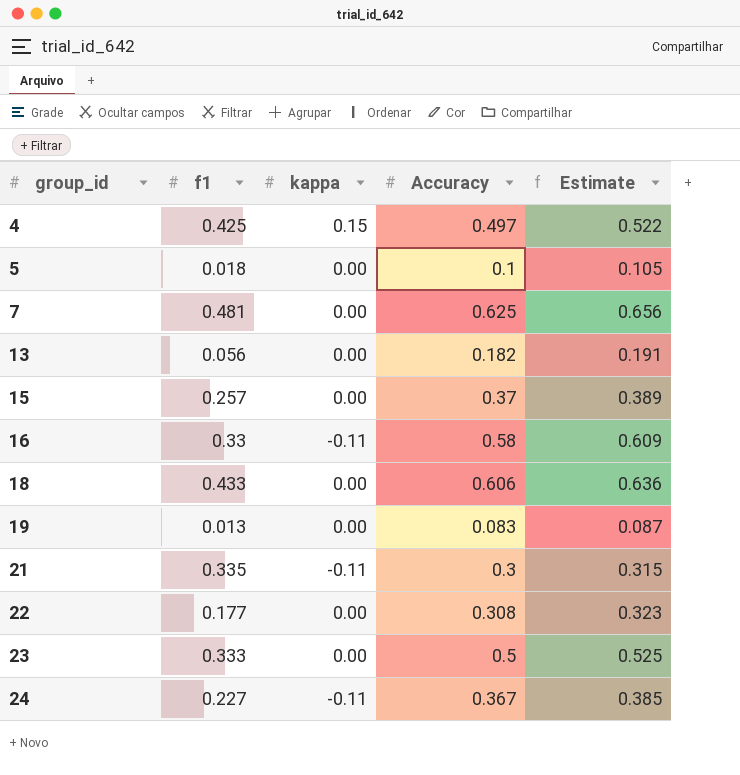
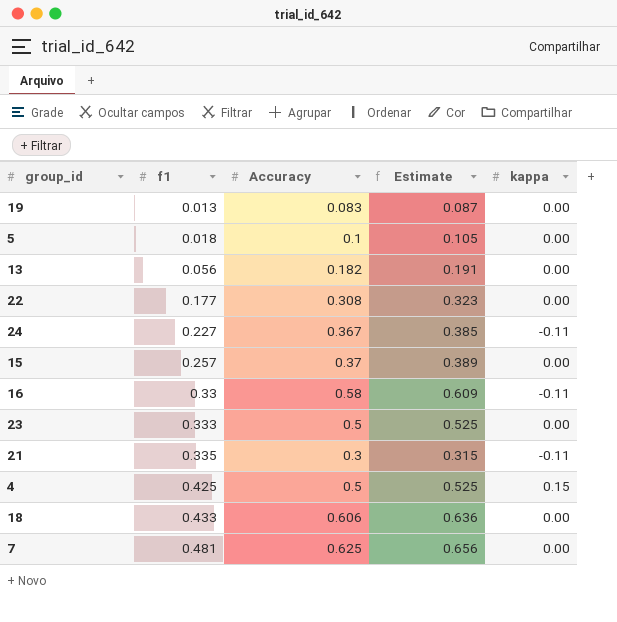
row order: group_id ascending -> f1 ascending
column kappa | position: 3 -> 5
4 | Accuracy: 0.497 -> 0.5
4 | Estimate: 0.522 -> 0.525

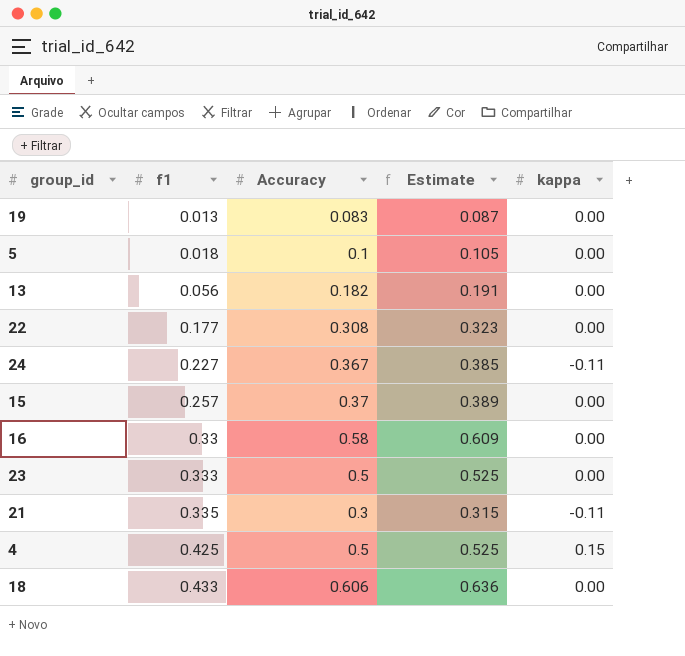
row 7: 0.481 | 0.625 | 0.656 | 0.00 -> none
16 | kappa: -0.11 -> 0.00

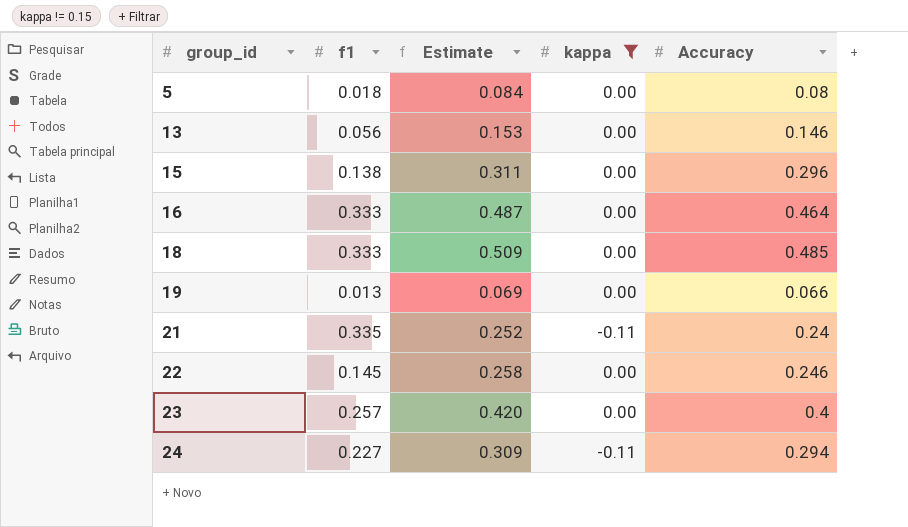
filter: none -> kappa != 0.15
row order: f1 ascending -> group_id ascending
column Accuracy | position: 3 -> 5
5 | Estimate: 0.105 -> 0.084
5 | Accuracy: 0.1 -> 0.08
13 | Estimate: 0.191 -> 0.153
13 | Accuracy: 0.182 -> 0.146
15 | f1: 0.257 -> 0.138
15 | Estimate: 0.389 -> 0.311
15 | Accuracy: 0.37 -> 0.296
16 | f1: 0.33 -> 0.333
16 | Estimate: 0.609 -> 0.487
16 | Accuracy: 0.58 -> 0.464
18 | f1: 0.433 -> 0.333
18 | Estimate: 0.636 -> 0.509
18 | Accuracy: 0.606 -> 0.485
19 | Estimate: 0.087 -> 0.069
19 | Accuracy: 0.083 -> 0.066
21 | Estimate: 0.315 -> 0.252
21 | Accuracy: 0.3 -> 0.24
22 | f1: 0.177 -> 0.145
22 | Estimate: 0.323 -> 0.258
22 | Accuracy: 0.308 -> 0.246
23 | f1: 0.333 -> 0.257
23 | Estimate: 0.525 -> 0.420
23 | Accuracy: 0.5 -> 0.4
24 | Estimate: 0.385 -> 0.309
24 | Accuracy: 0.367 -> 0.294

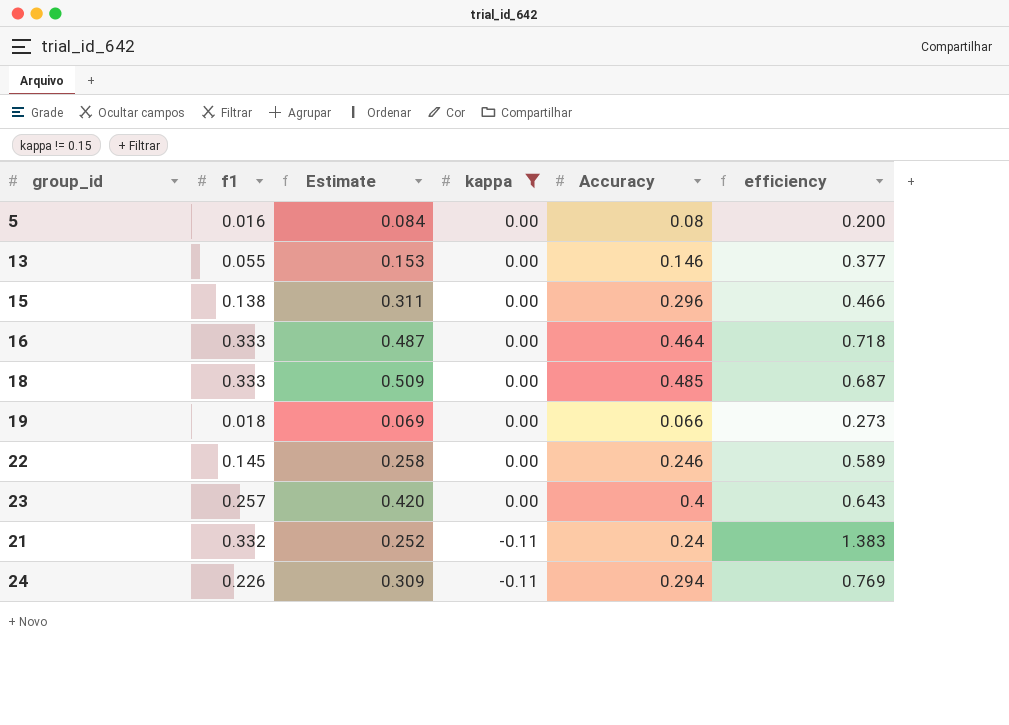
row order: group_id ascending -> kappa descending
column efficiency | formula: none -> [f1] / [Accuracy]
5 | f1: 0.018 -> 0.016
13 | f1: 0.056 -> 0.055
19 | f1: 0.013 -> 0.018
21 | f1: 0.335 -> 0.332
24 | f1: 0.227 -> 0.226

